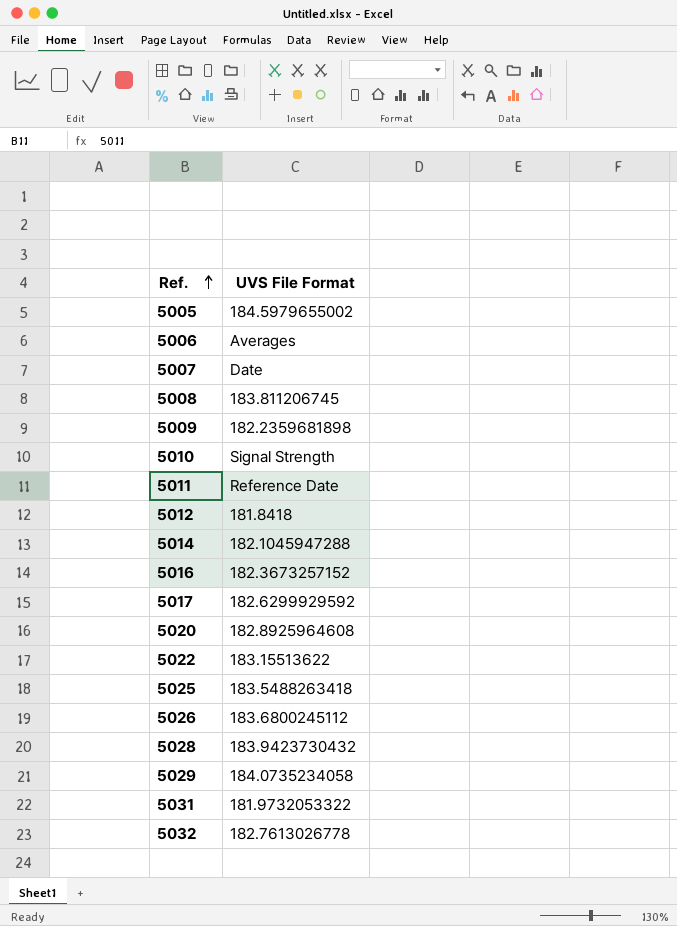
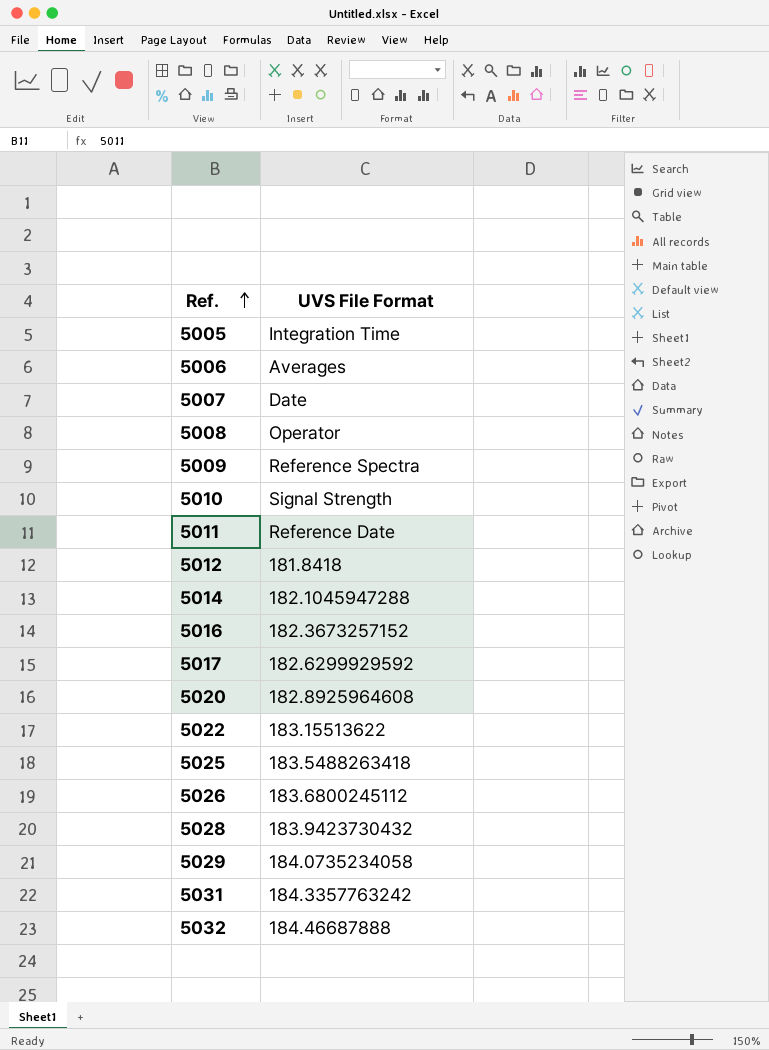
5005 | UVS File Format: 184.5979655002 -> Integration Time
5008 | UVS File Format: 183.811206745 -> Operator
5009 | UVS File Format: 182.2359681898 -> Reference Spectra
5031 | UVS File Format: 181.9732053322 -> 184.3357763242
5032 | UVS File Format: 182.7613026778 -> 184.46687888

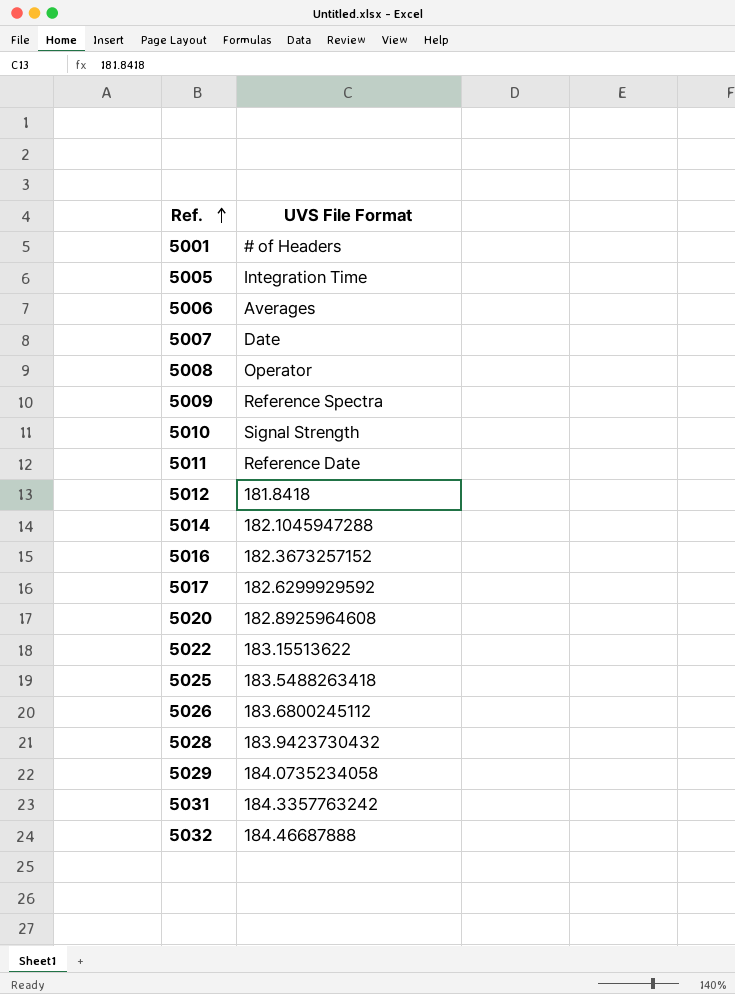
row 5001: none -> # of Headers

